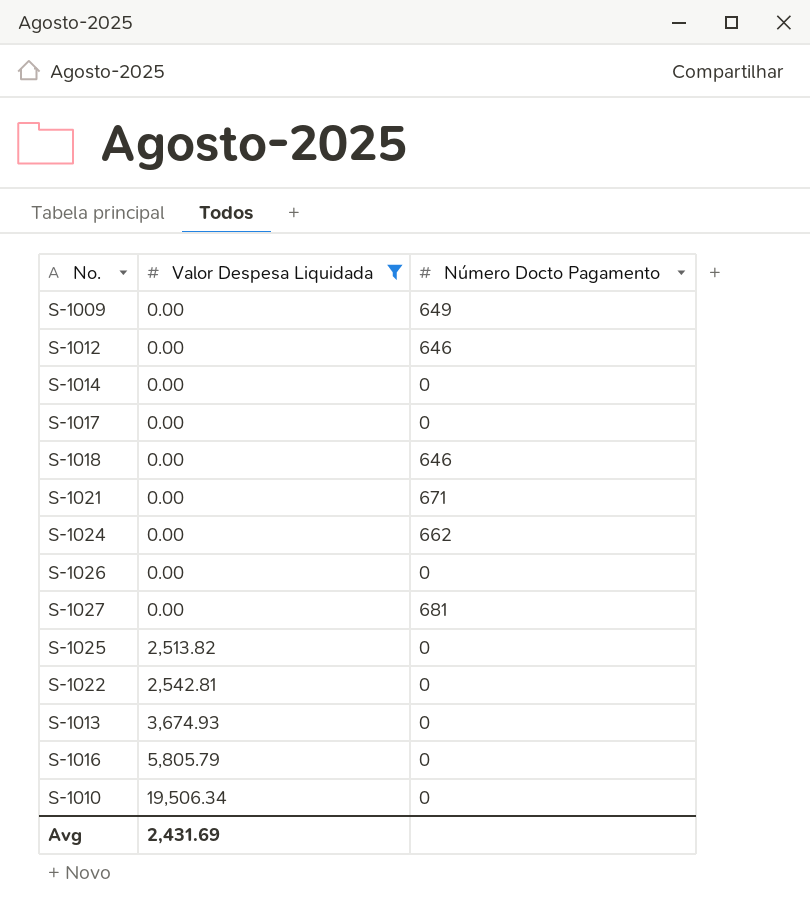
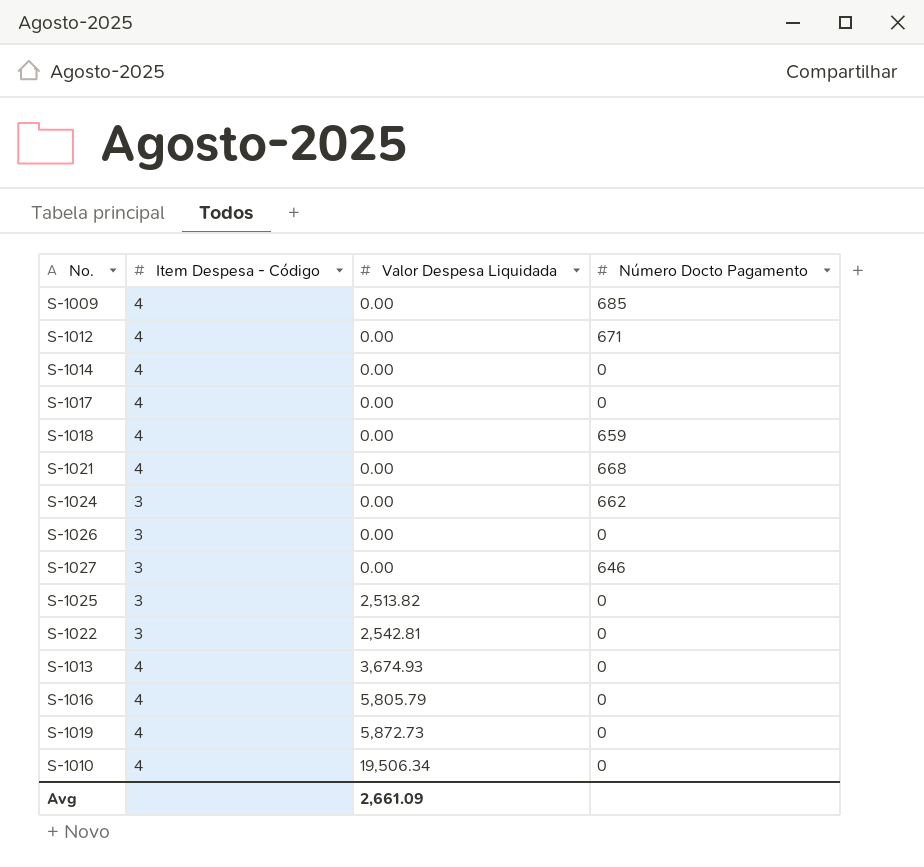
filter: Valor Despesa Liquidada != 5,872.73 -> none
column Item Despesa - Código | position: none -> 2
S-1009 | Número Docto Pagamento: 649 -> 685
S-1012 | Número Docto Pagamento: 646 -> 671
S-1018 | Número Docto Pagamento: 646 -> 659
S-1021 | Número Docto Pagamento: 671 -> 668
S-1027 | Número Docto Pagamento: 681 -> 646
Avg | Valor Despesa Liquidada: 2,431.69 -> 2,661.09

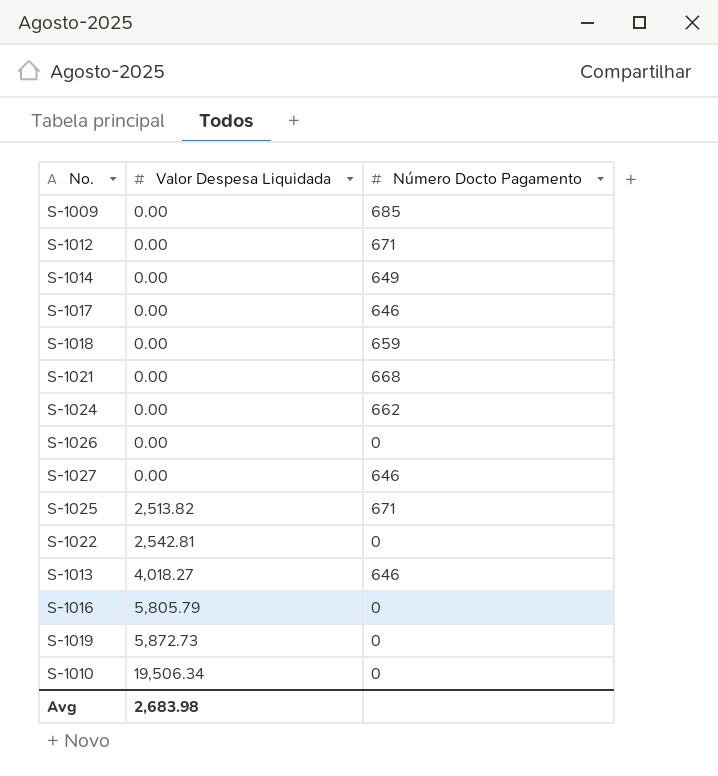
column Item Despesa - Código | position: 2 -> none
S-1014 | Número Docto Pagamento: 0 -> 649
S-1017 | Número Docto Pagamento: 0 -> 646
S-1025 | Número Docto Pagamento: 0 -> 671
S-1013 | Valor Despesa Liquidada: 3,674.93 -> 4,018.27
S-1013 | Número Docto Pagamento: 0 -> 646
Avg | Valor Despesa Liquidada: 2,661.09 -> 2,683.98

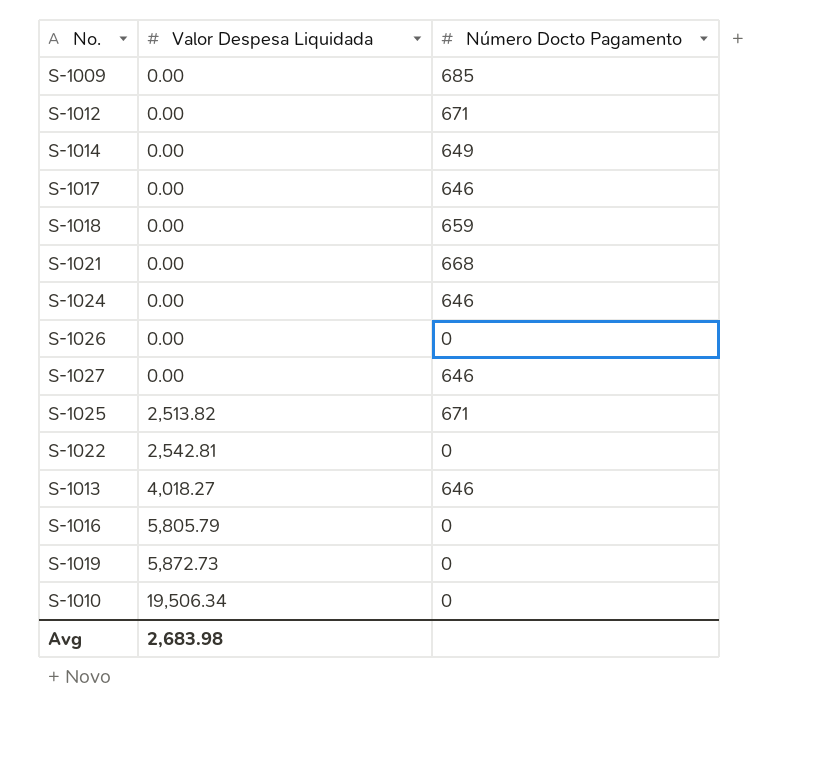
S-1024 | Número Docto Pagamento: 662 -> 646

